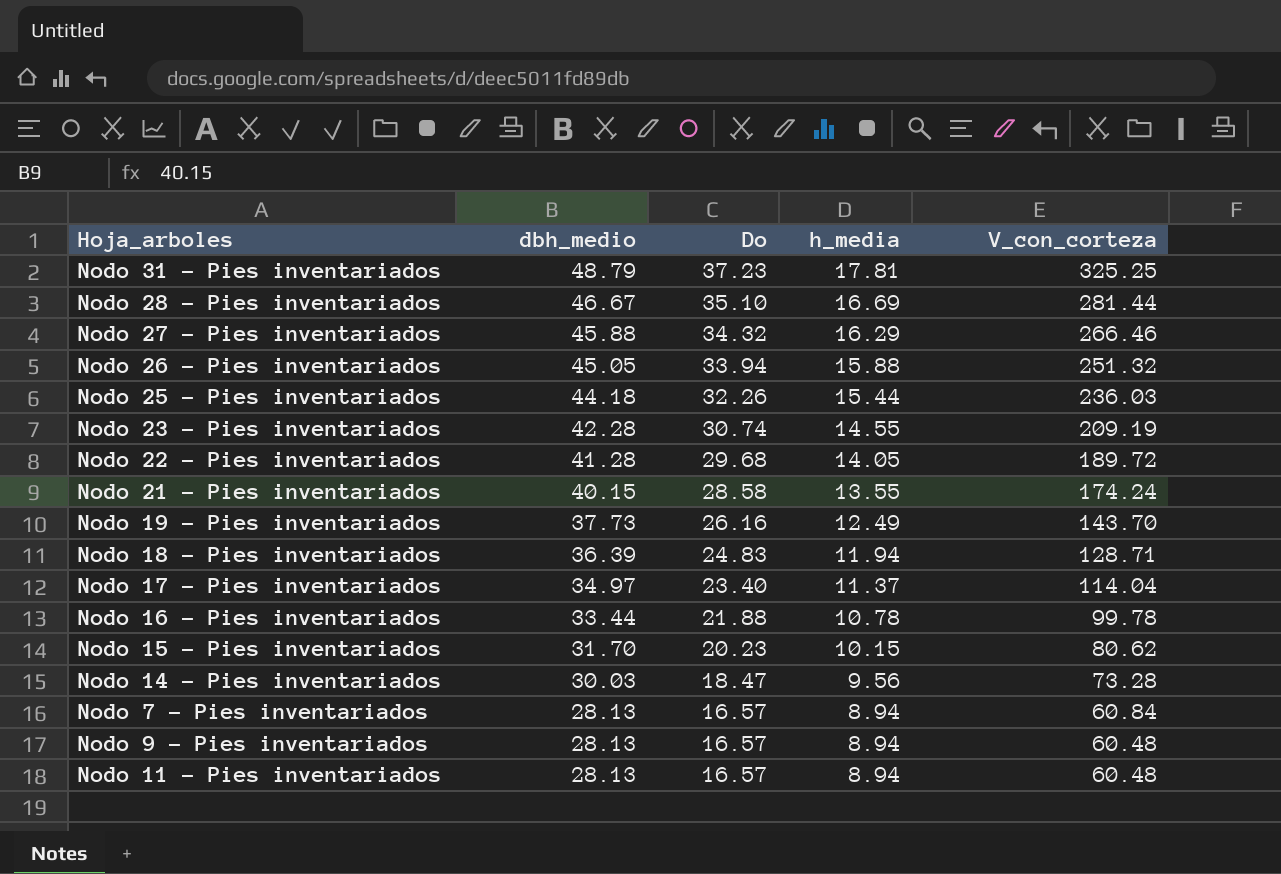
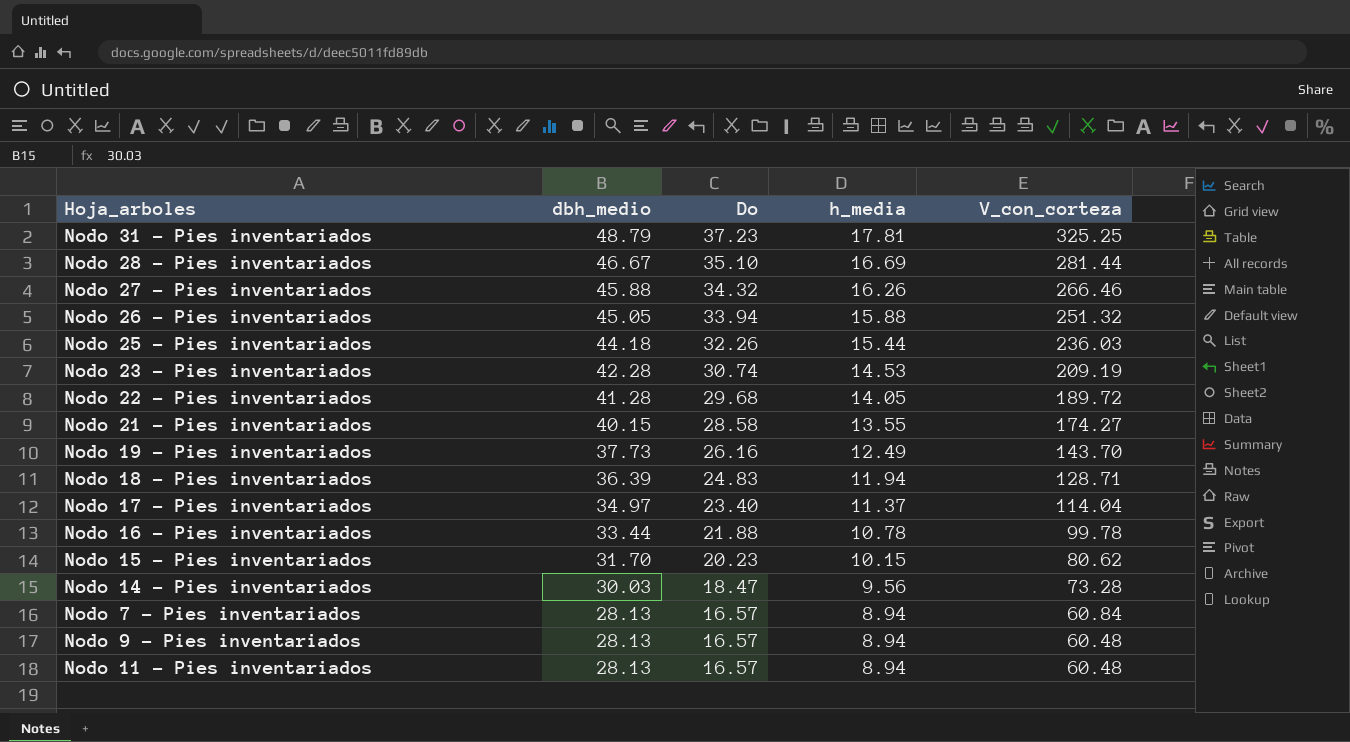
Nodo 27 - Pies inventariados | h_media: 16.29 -> 16.26
Nodo 23 - Pies inventariados | h_media: 14.55 -> 14.53
Nodo 21 - Pies inventariados | V_con_corteza: 174.24 -> 174.27

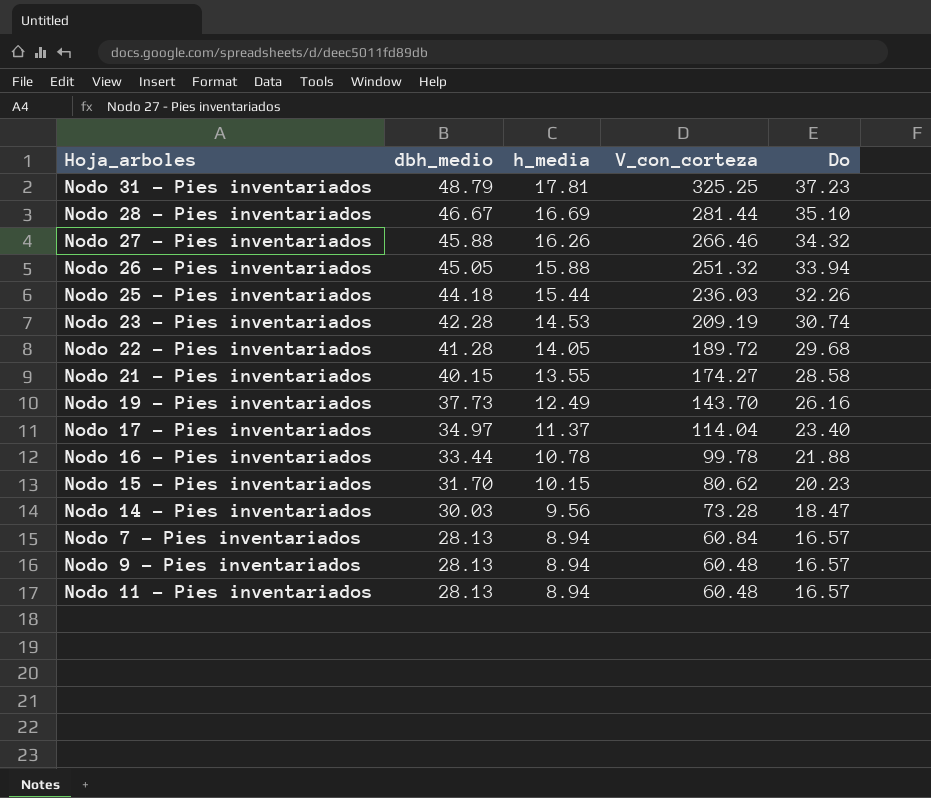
column Do | position: 3 -> 5
row Nodo 18 - Pies inventariados: 36.39 | 24.83 | 11.94 | 128.71 -> none

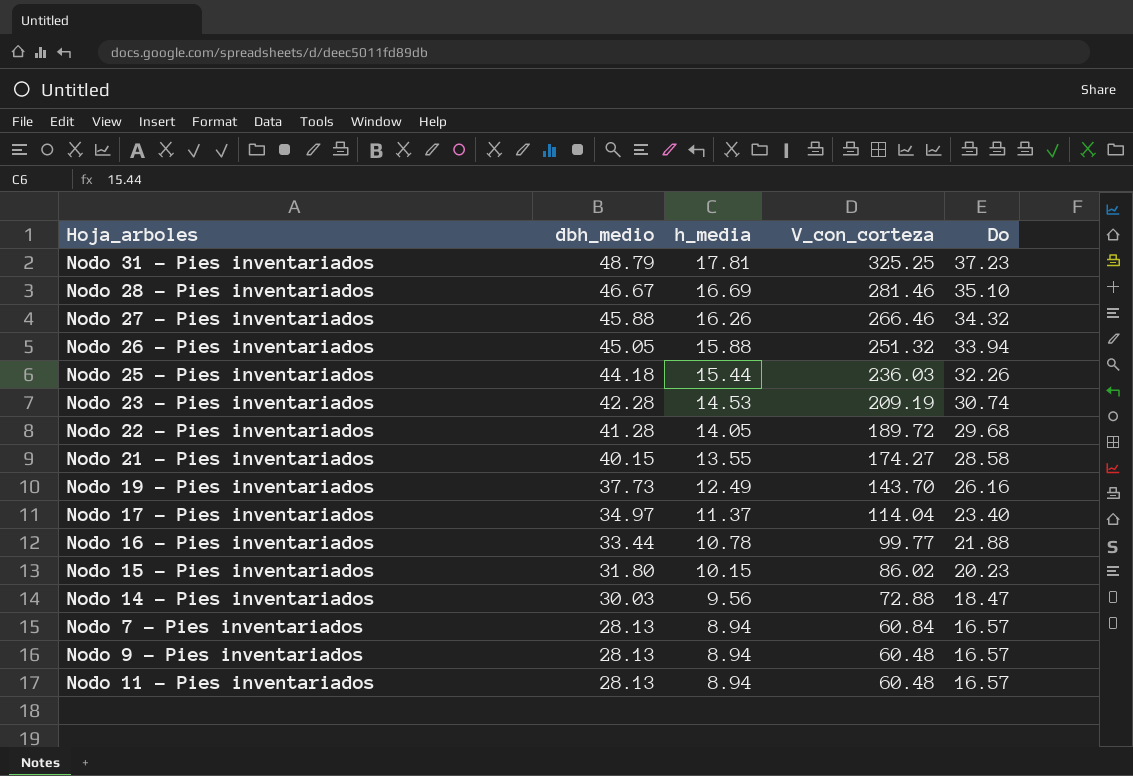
Nodo 28 - Pies inventariados | V_con_corteza: 281.44 -> 281.46
Nodo 16 - Pies inventariados | V_con_corteza: 99.78 -> 99.77
Nodo 15 - Pies inventariados | dbh_medio: 31.70 -> 31.80
Nodo 15 - Pies inventariados | V_con_corteza: 80.62 -> 86.02
Nodo 14 - Pies inventariados | V_con_corteza: 73.28 -> 72.88

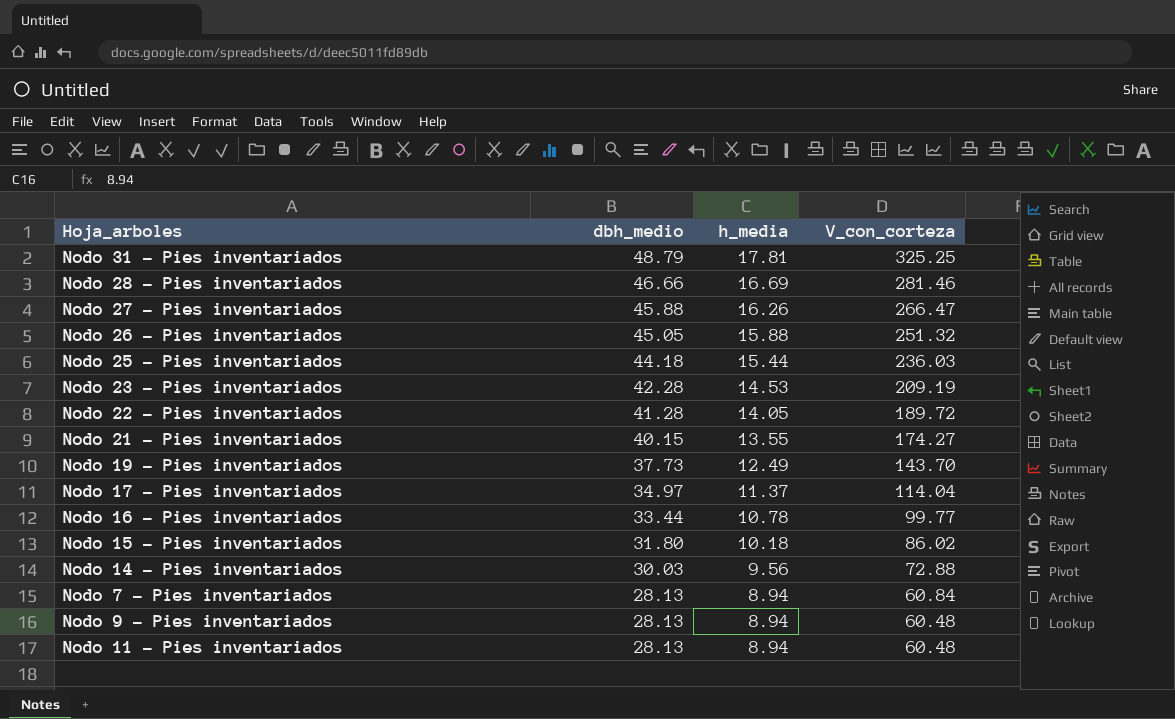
column Do | position: 5 -> none
Nodo 28 - Pies inventariados | dbh_medio: 46.67 -> 46.66
Nodo 27 - Pies inventariados | V_con_corteza: 266.46 -> 266.47
Nodo 15 - Pies inventariados | h_media: 10.15 -> 10.18

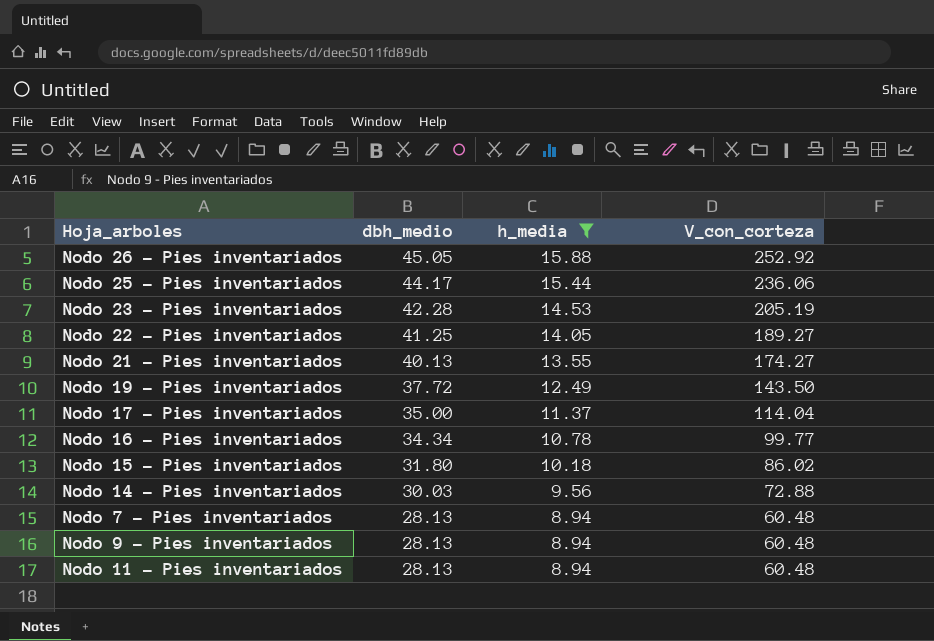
filter: none -> h_media <= 15.88
Nodo 26 - Pies inventariados | V_con_corteza: 251.32 -> 252.92
Nodo 25 - Pies inventariados | dbh_medio: 44.18 -> 44.17
Nodo 25 - Pies inventariados | V_con_corteza: 236.03 -> 236.06
Nodo 23 - Pies inventariados | V_con_corteza: 209.19 -> 205.19
Nodo 22 - Pies inventariados | dbh_medio: 41.28 -> 41.25
Nodo 22 - Pies inventariados | V_con_corteza: 189.72 -> 189.27
Nodo 21 - Pies inventariados | dbh_medio: 40.15 -> 40.13
Nodo 19 - Pies inventariados | dbh_medio: 37.73 -> 37.72
Nodo 19 - Pies inventariados | V_con_corteza: 143.70 -> 143.50
Nodo 17 - Pies inventariados | dbh_medio: 34.97 -> 35.00
Nodo 16 - Pies inventariados | dbh_medio: 33.44 -> 34.34
Nodo 7 - Pies inventariados | V_con_corteza: 60.84 -> 60.48

